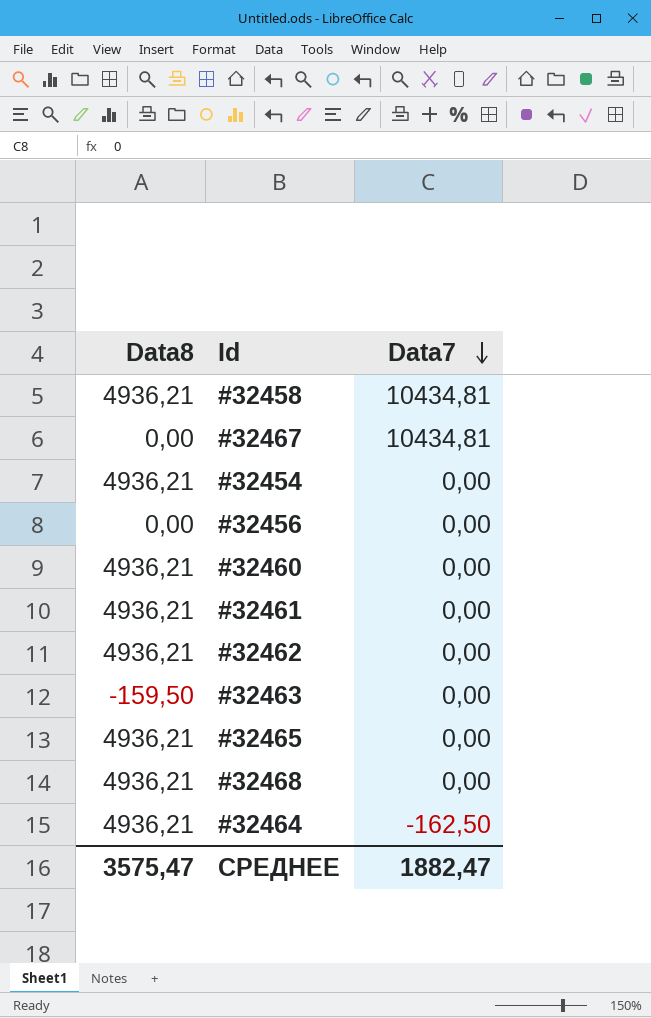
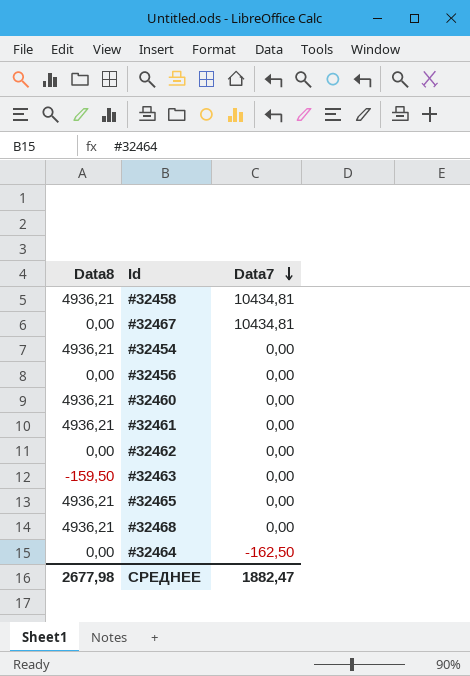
#32462 | Data8: 4936,21 -> 0,00
#32464 | Data8: 4936,21 -> 0,00
СРЕДНЕЕ | Data8: 3575,47 -> 2677,98

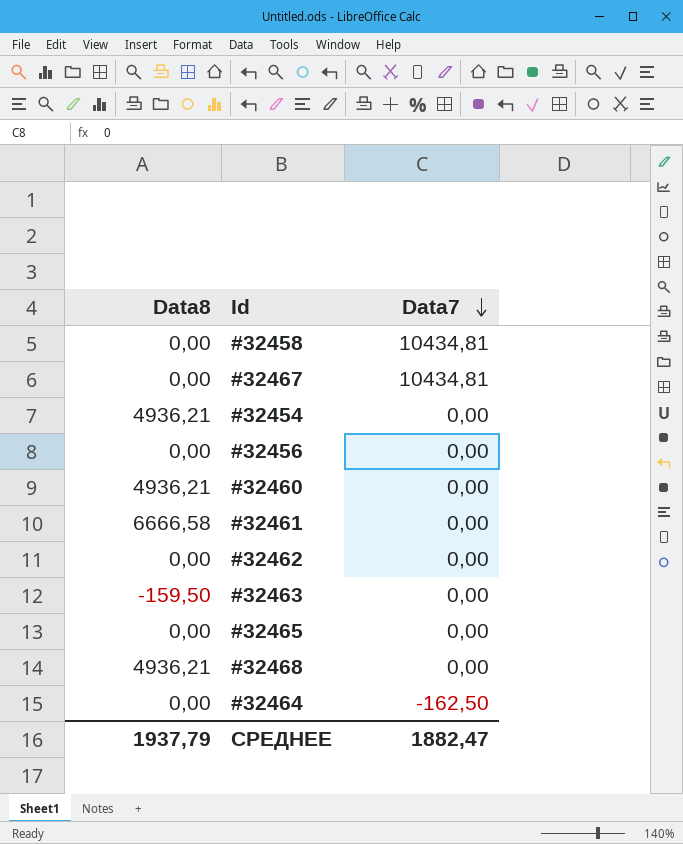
#32458 | Data8: 4936,21 -> 0,00
#32461 | Data8: 4936,21 -> 6666,58
#32465 | Data8: 4936,21 -> 0,00
СРЕДНЕЕ | Data8: 2677,98 -> 1937,79

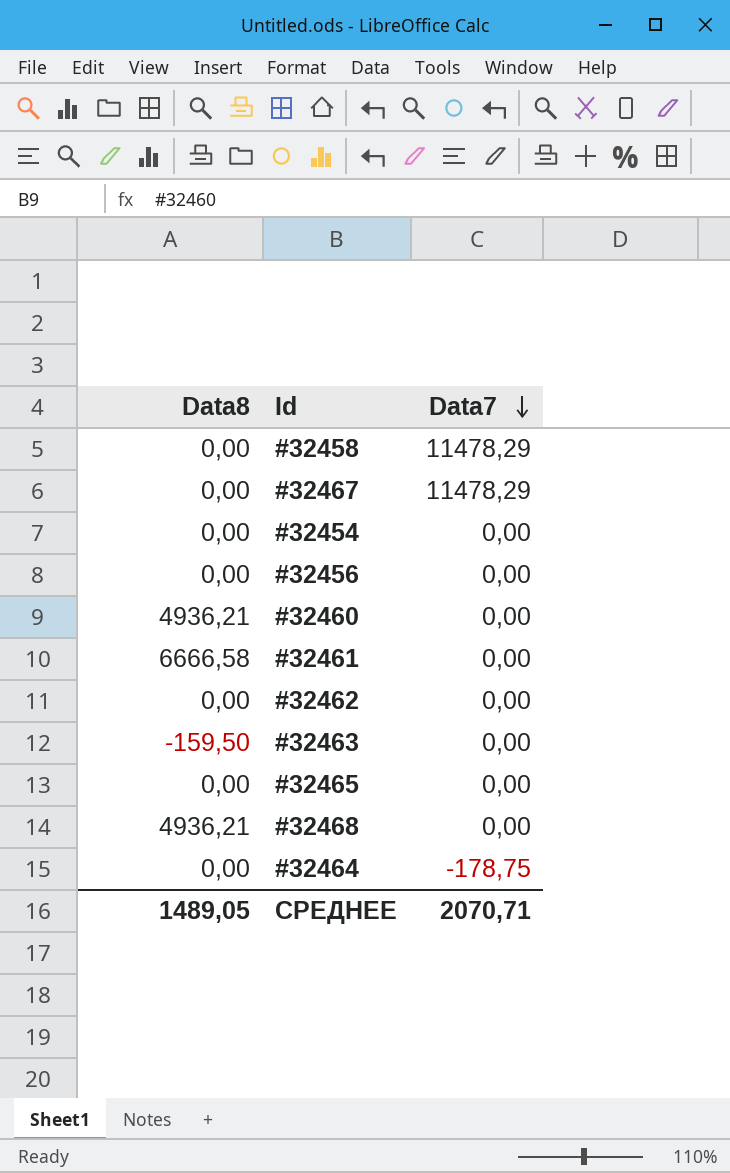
#32458 | Data7: 10434,81 -> 11478,29
#32467 | Data7: 10434,81 -> 11478,29
#32454 | Data8: 4936,21 -> 0,00
#32464 | Data7: -162,50 -> -178,75
СРЕДНЕЕ | Data8: 1937,79 -> 1489,05
СРЕДНЕЕ | Data7: 1882,47 -> 2070,71

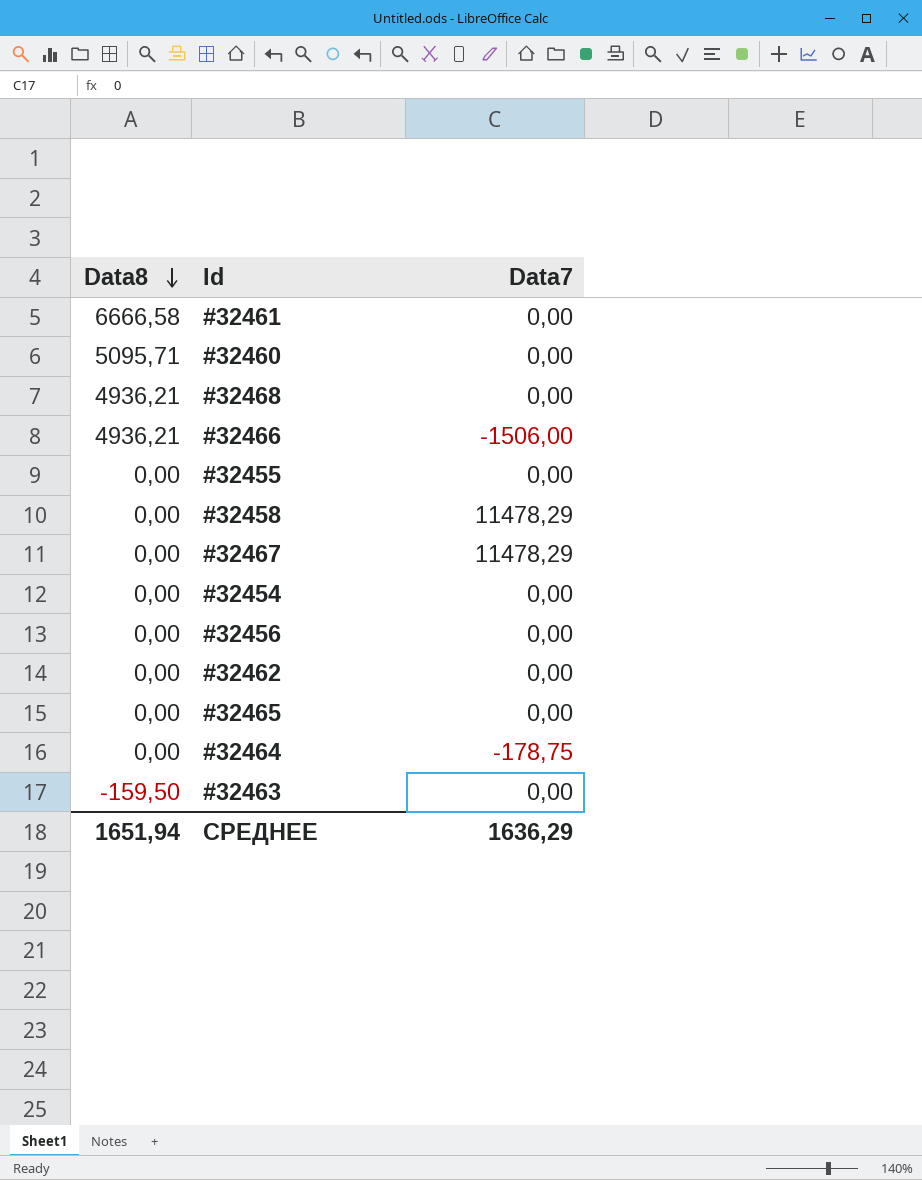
row order: Data7 descending -> Data8 descending
#32460 | Data8: 4936,21 -> 5095,71
row #32466: none -> 4936,21 | -1506,00
row #32455: none -> 0,00 | 0,00
СРЕДНЕЕ | Data8: 1489,05 -> 1651,94
СРЕДНЕЕ | Data7: 2070,71 -> 1636,29

